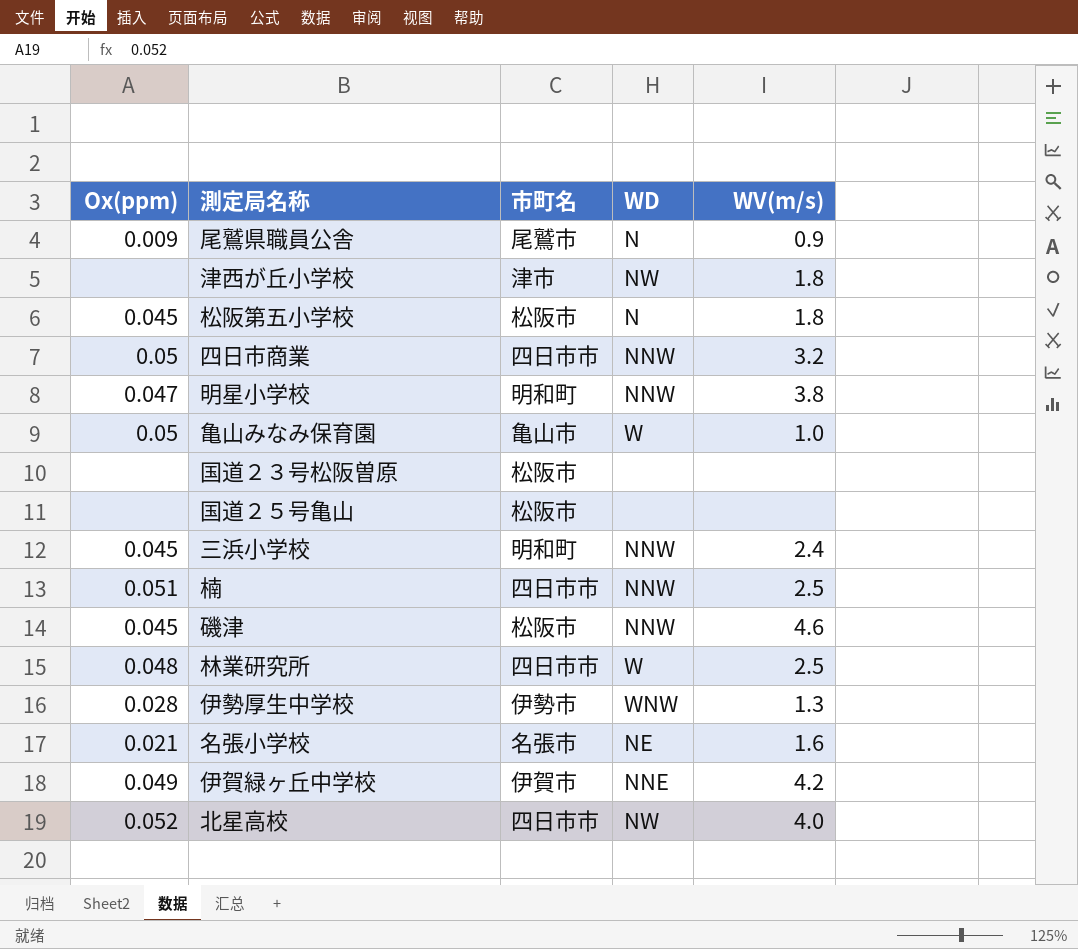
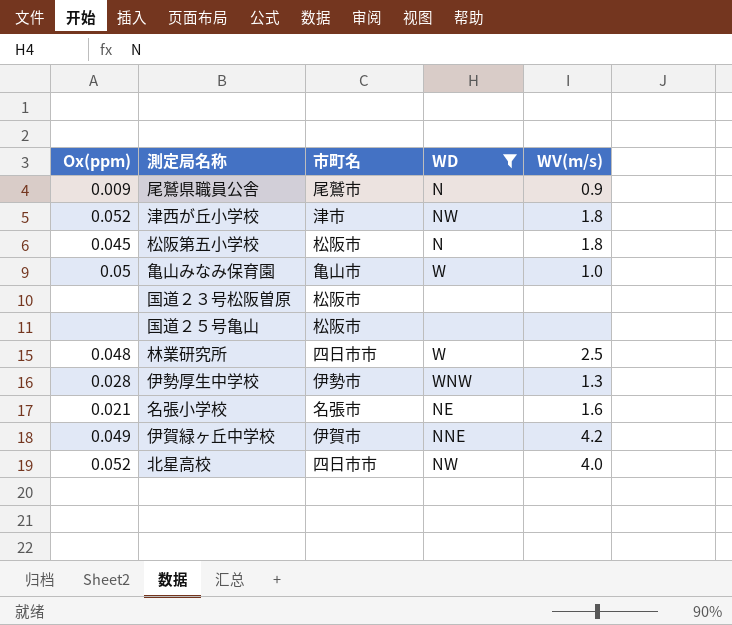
filter: none -> WD != NNW
津西が丘小学校 | Ox(ppm): none -> 0.052

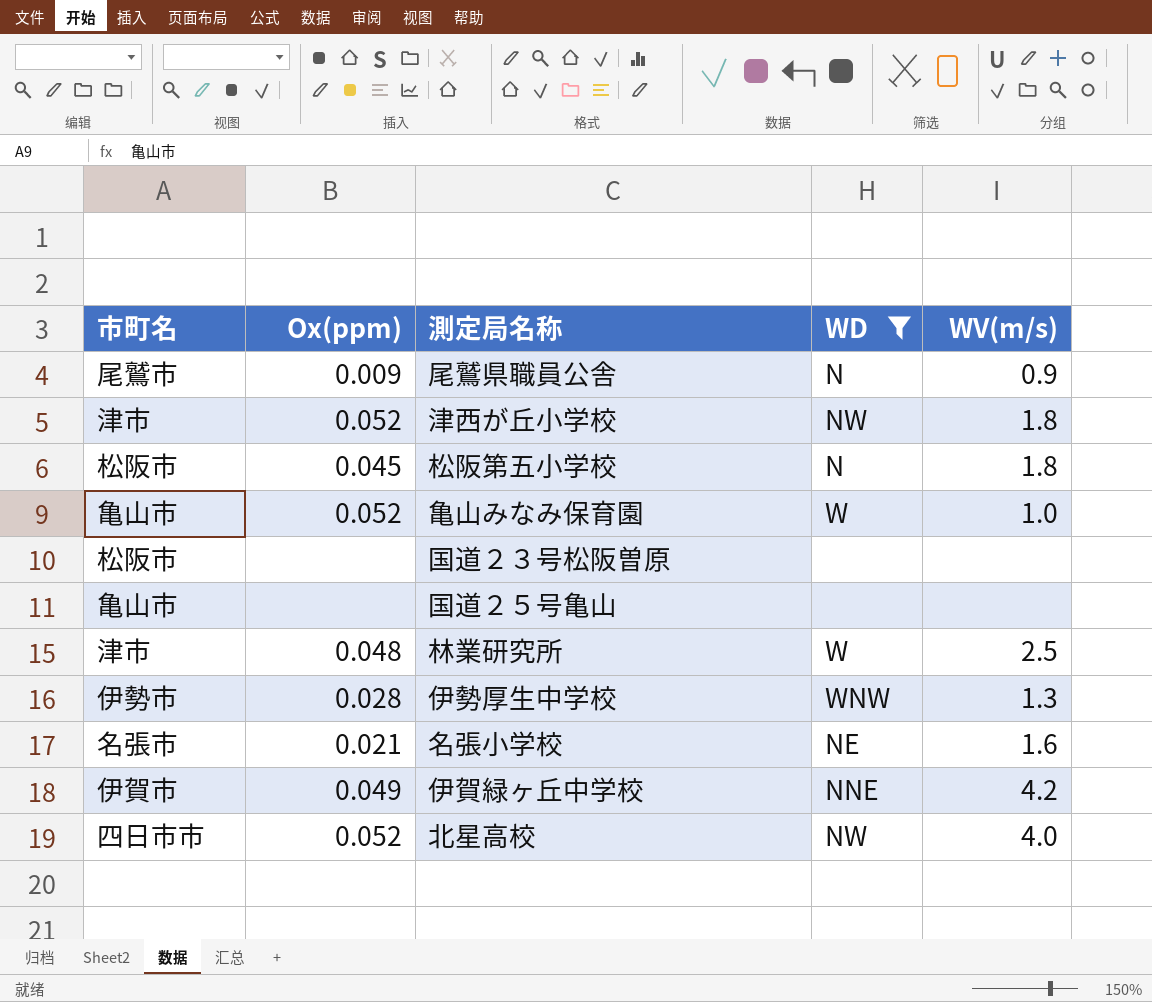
column 市町名 | position: 3 -> 1
亀山みなみ保育園 | Ox(ppm): 0.05 -> 0.052
国道２５号亀山 | 市町名: 松阪市 -> 亀山市
林業研究所 | 市町名: 四日市市 -> 津市

